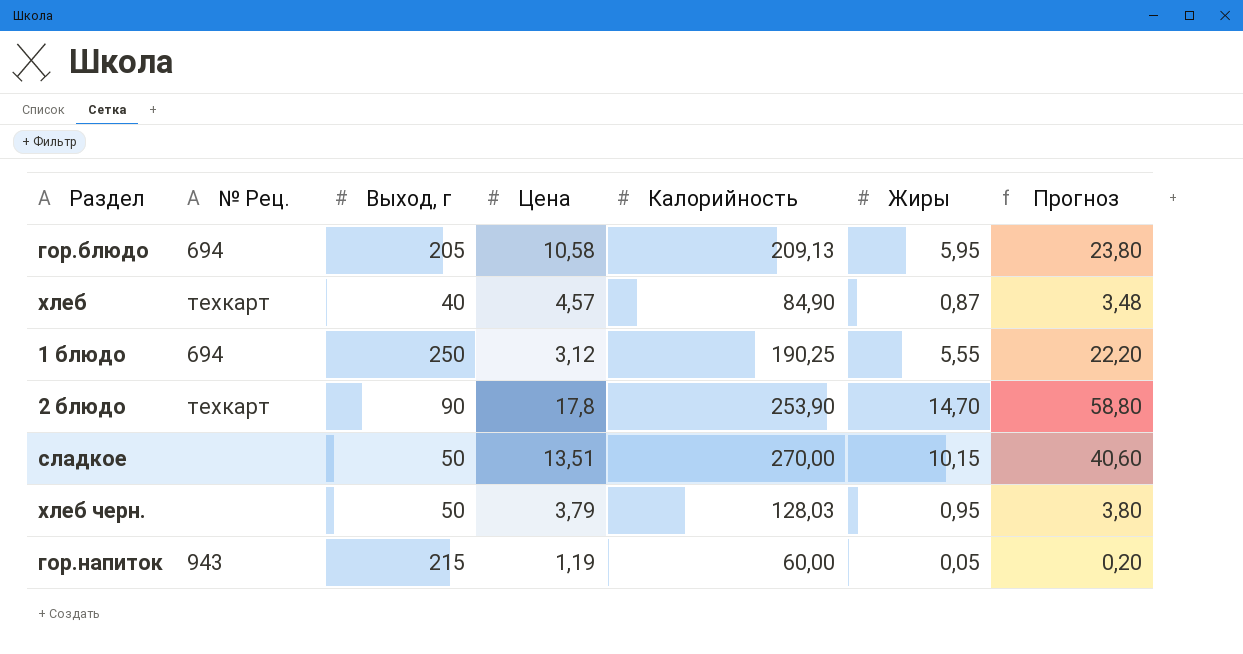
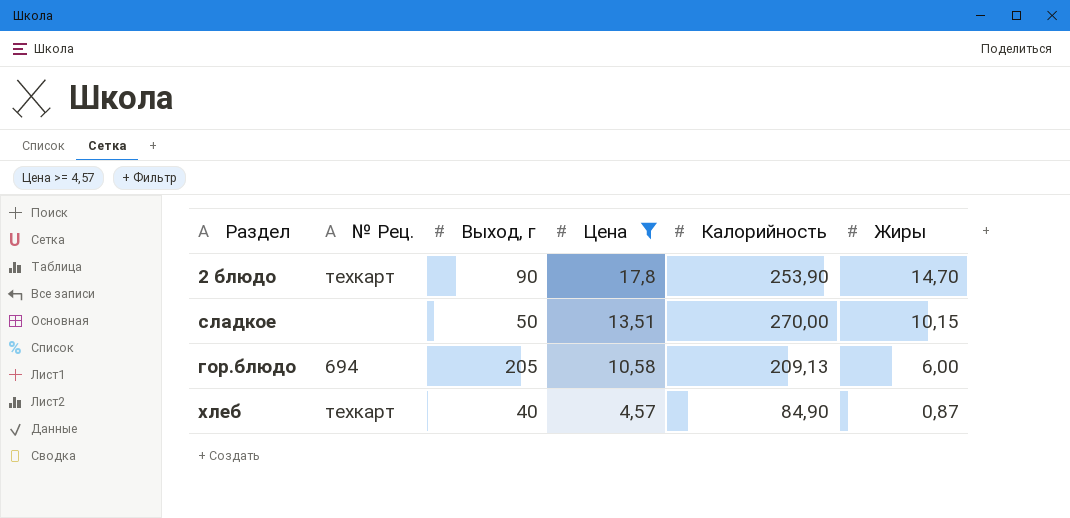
filter: none -> Цена >= 4,57
row order: none -> Цена descending
column Прогноз | formula: [Жиры] * 4 -> none
гор.блюдо | Жиры: 5,95 -> 6,00

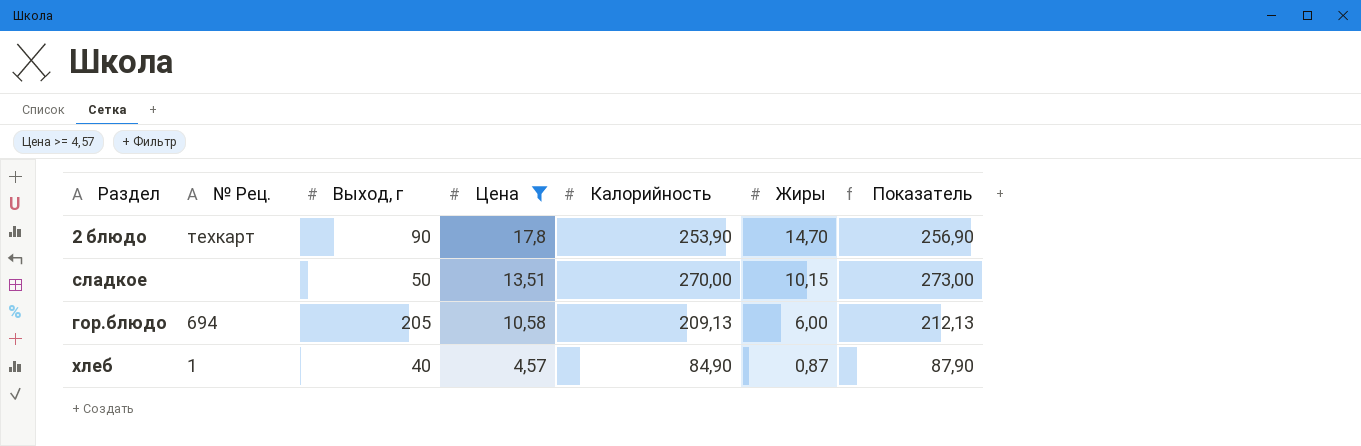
column Показатель | formula: none -> [Калорийность] + 3
хлеб | № Рец.: техкарт -> 1

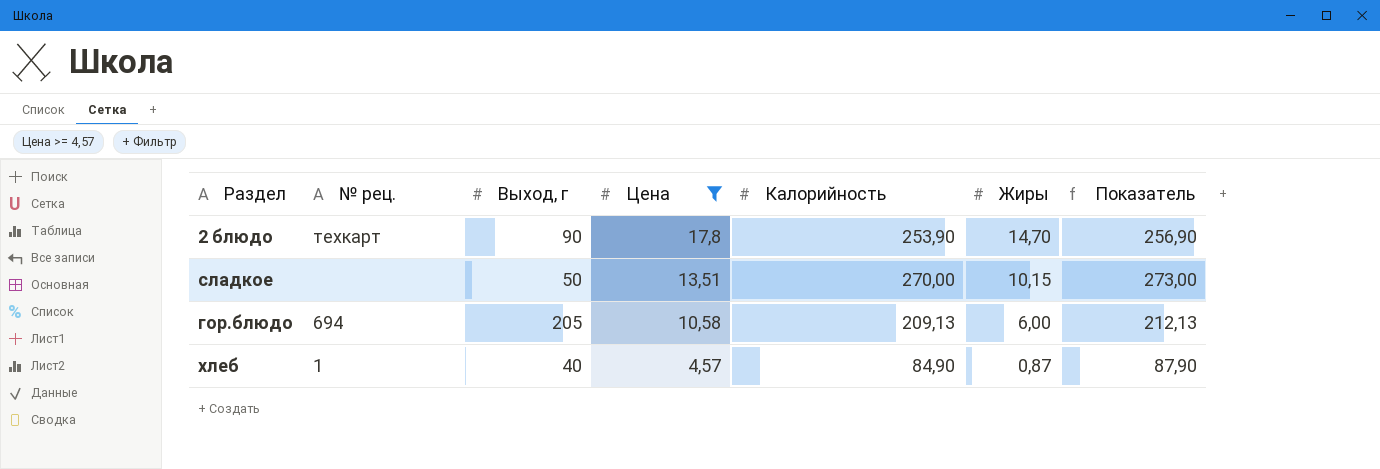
column name: № Рец. -> № рец.

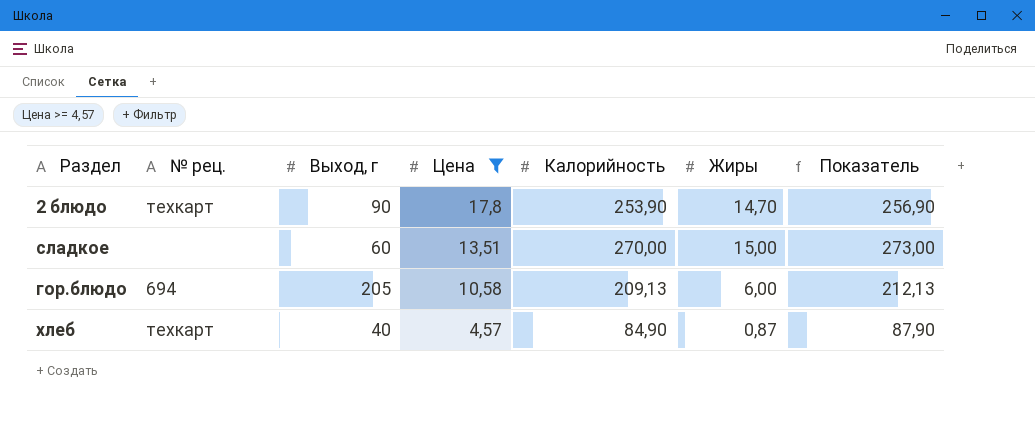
сладкое | Выход, г: 50 -> 60
сладкое | Жиры: 10,15 -> 15,00
хлеб | № рец.: 1 -> техкарт

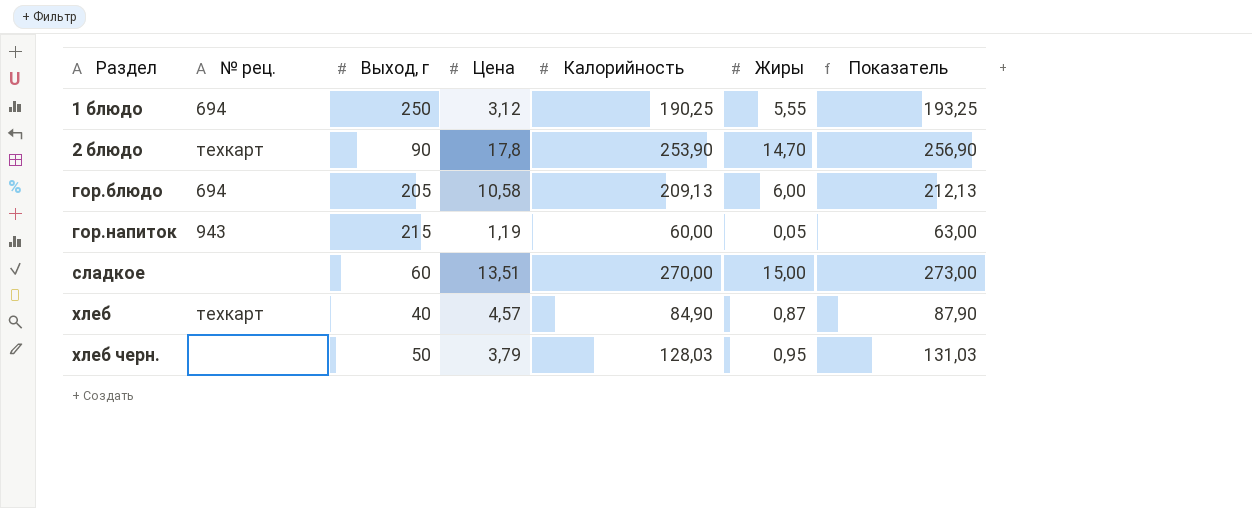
filter: Цена >= 4,57 -> none
row order: Цена descending -> Раздел ascending

